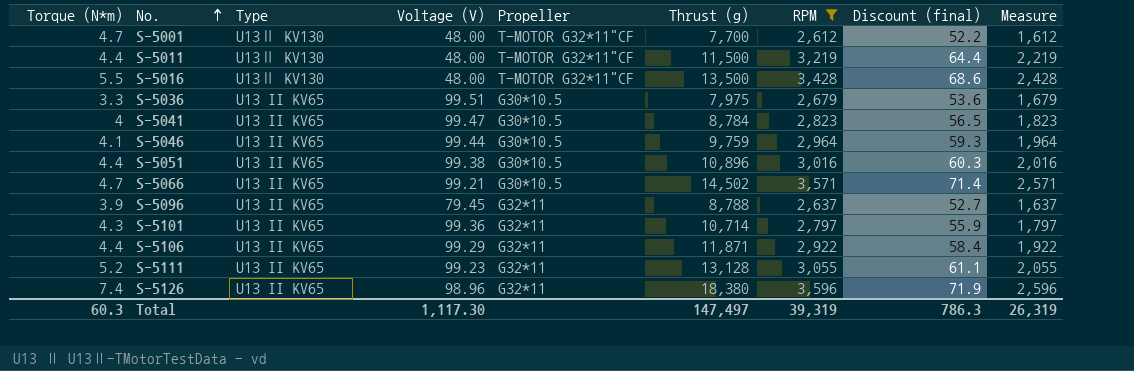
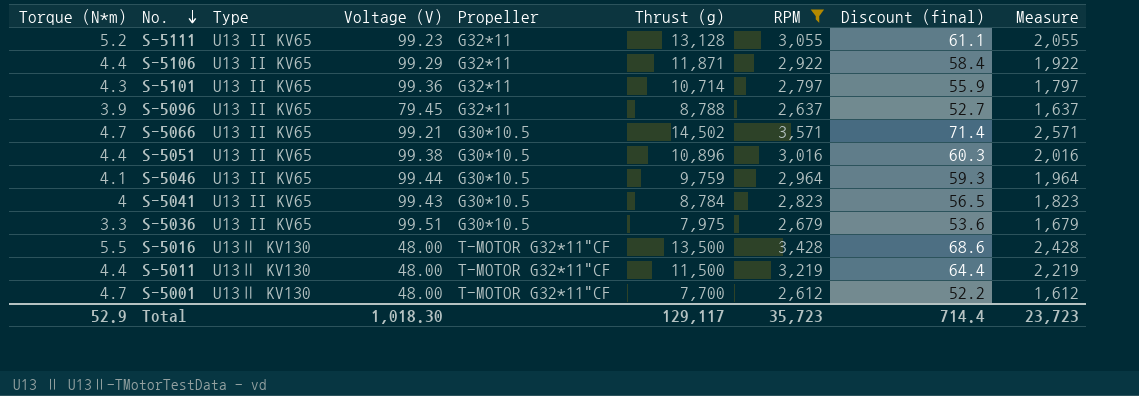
row order: No. ascending -> No. descending
row S-5126: 7.4 | U13 II KV65 | 98.96 | G32*11 | 18,380 | 3,596 | 71.9 | 2,596 -> none
S-5041 | Voltage (V): 99.47 -> 99.43
Total | Torque (N*m): 60.3 -> 52.9
Total | Voltage (V): 1,117.30 -> 1,018.30
Total | Thrust (g): 147,497 -> 129,117
Total | RPM: 39,319 -> 35,723
Total | Discount (final): 786.3 -> 714.4
Total | Measure: 26,319 -> 23,723

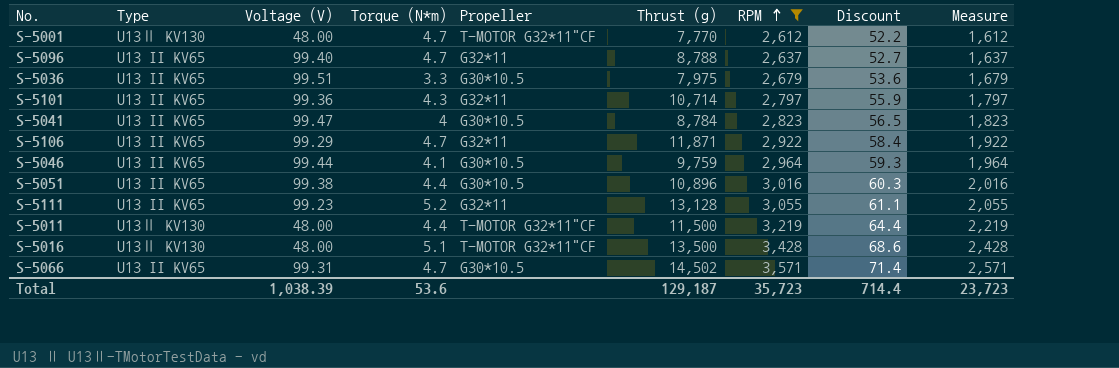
row order: No. descending -> RPM ascending
column Torque (N*m) | position: 1 -> 4
column name: Discount (final) -> Discount
S-5001 | Thrust (g): 7,700 -> 7,770
S-5096 | Voltage (V): 79.45 -> 99.40
S-5096 | Torque (N*m): 3.9 -> 4.7
S-5041 | Voltage (V): 99.43 -> 99.47
S-5106 | Torque (N*m): 4.4 -> 4.7
S-5016 | Torque (N*m): 5.5 -> 5.1
S-5066 | Voltage (V): 99.21 -> 99.31
Total | Voltage (V): 1,018.30 -> 1,038.39
Total | Torque (N*m): 52.9 -> 53.6
Total | Thrust (g): 129,117 -> 129,187

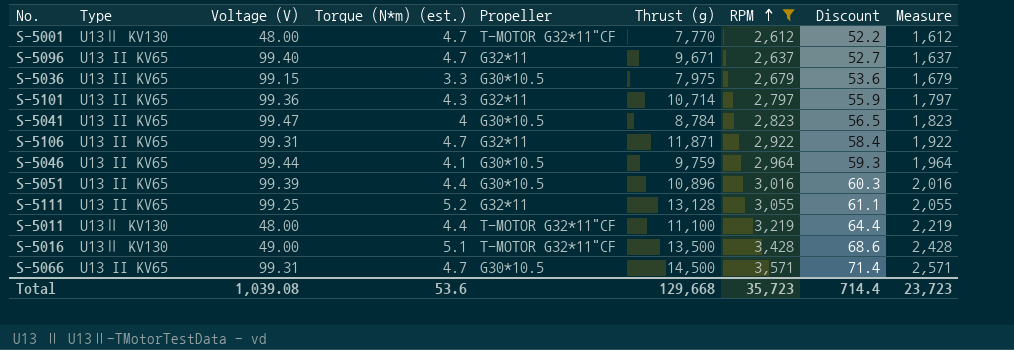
column name: Torque (N*m) -> Torque (N*m) (est.)
S-5096 | Thrust (g): 8,788 -> 9,671
S-5036 | Voltage (V): 99.51 -> 99.15
S-5106 | Voltage (V): 99.29 -> 99.31
S-5051 | Voltage (V): 99.38 -> 99.39
S-5111 | Voltage (V): 99.23 -> 99.25
S-5011 | Thrust (g): 11,500 -> 11,100
S-5016 | Voltage (V): 48.00 -> 49.00
S-5066 | Thrust (g): 14,502 -> 14,500
Total | Voltage (V): 1,038.39 -> 1,039.08
Total | Thrust (g): 129,187 -> 129,668

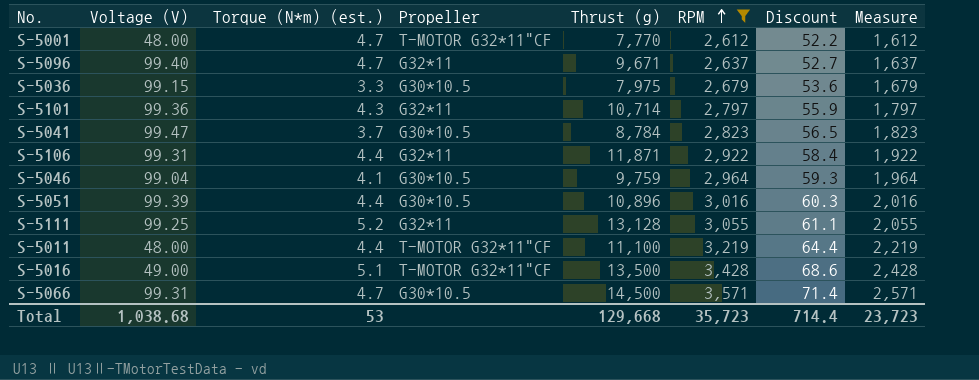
column Type | position: 2 -> none
S-5041 | Torque (N*m) (est.): 4 -> 3.7
S-5106 | Torque (N*m) (est.): 4.7 -> 4.4
S-5046 | Voltage (V): 99.44 -> 99.04
Total | Voltage (V): 1,039.08 -> 1,038.68
Total | Torque (N*m) (est.): 53.6 -> 53

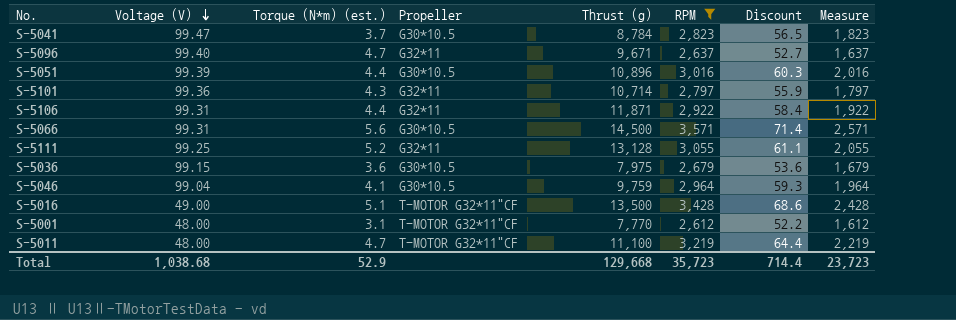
row order: RPM ascending -> Voltage (V) descending
S-5066 | Torque (N*m) (est.): 4.7 -> 5.6
S-5036 | Torque (N*m) (est.): 3.3 -> 3.6
S-5001 | Torque (N*m) (est.): 4.7 -> 3.1
S-5011 | Torque (N*m) (est.): 4.4 -> 4.7
Total | Torque (N*m) (est.): 53 -> 52.9

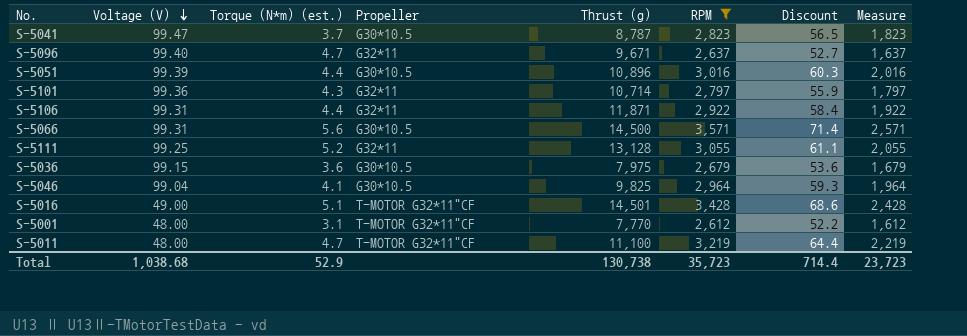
S-5041 | Thrust (g): 8,784 -> 8,787
S-5046 | Thrust (g): 9,759 -> 9,825
S-5016 | Thrust (g): 13,500 -> 14,501
Total | Thrust (g): 129,668 -> 130,738

